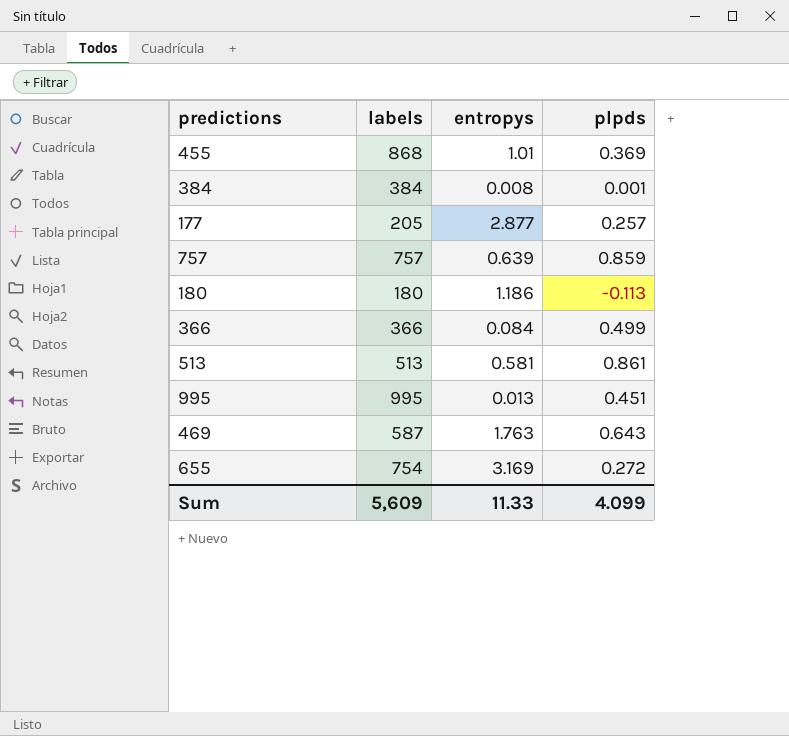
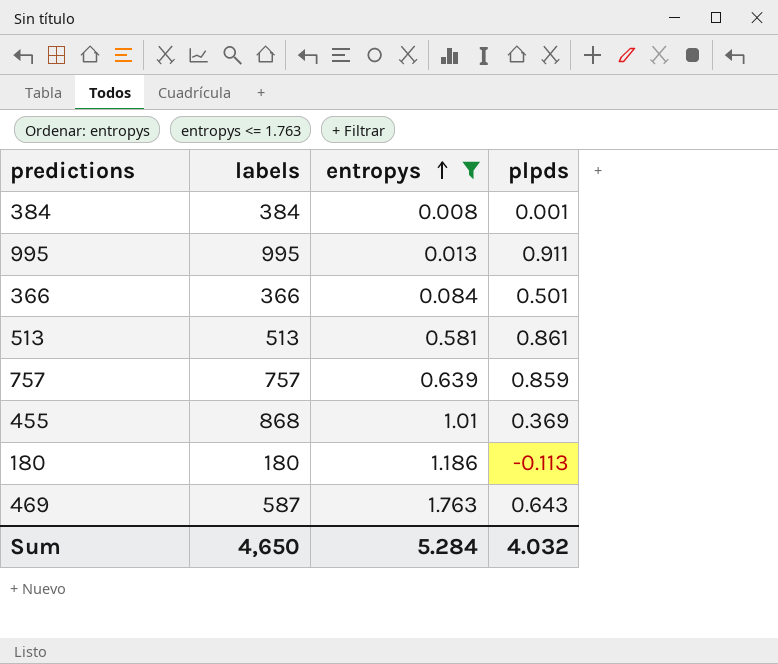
filter: none -> entropys <= 1.763
row order: none -> entropys ascending
995 | plpds: 0.451 -> 0.911
366 | plpds: 0.499 -> 0.501
Sum | labels: 5,609 -> 4,650
Sum | entropys: 11.33 -> 5.284
Sum | plpds: 4.099 -> 4.032

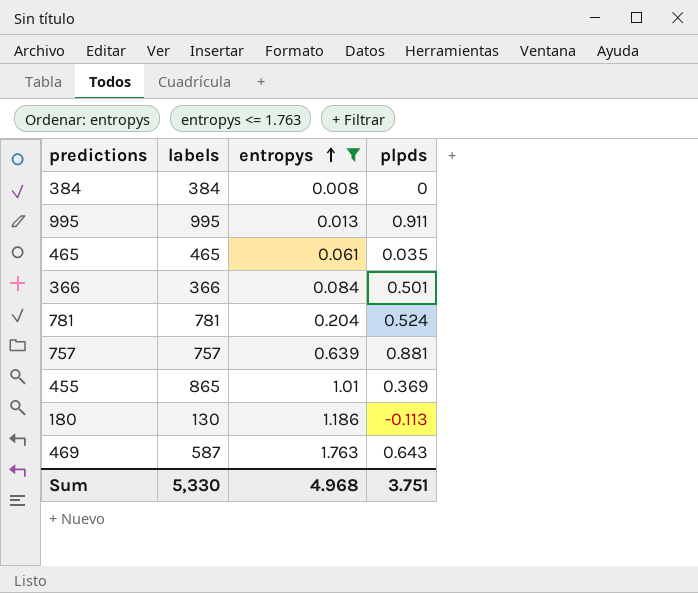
row 513: 513 | 0.581 | 0.861 -> none
384 | plpds: 0.001 -> 0
row 465: none -> 465 | 0.061 | 0.035
row 781: none -> 781 | 0.204 | 0.524
757 | plpds: 0.859 -> 0.881
455 | labels: 868 -> 865
180 | labels: 180 -> 130
Sum | labels: 4,650 -> 5,330
Sum | entropys: 5.284 -> 4.968
Sum | plpds: 4.032 -> 3.751

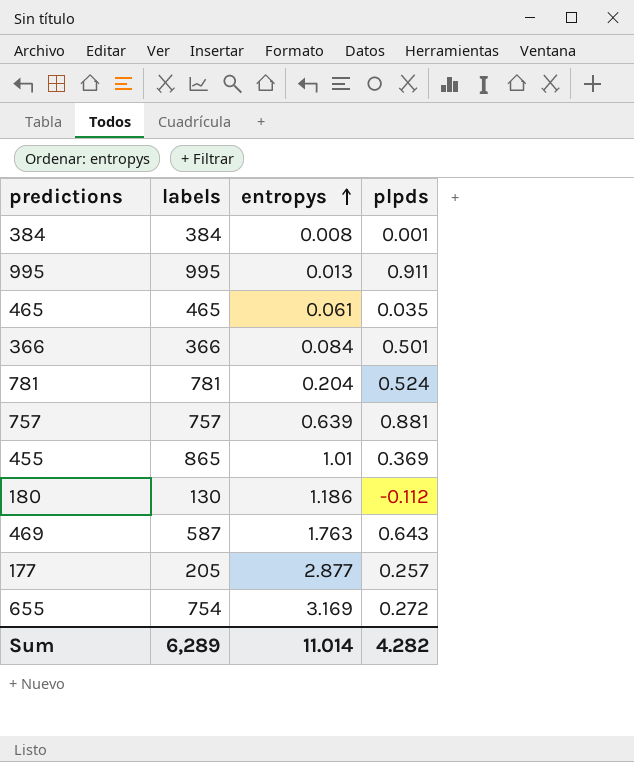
filter: entropys <= 1.763 -> none
384 | plpds: 0 -> 0.001
180 | plpds: -0.113 -> -0.112
Sum | labels: 5,330 -> 6,289
Sum | entropys: 4.968 -> 11.014
Sum | plpds: 3.751 -> 4.282

